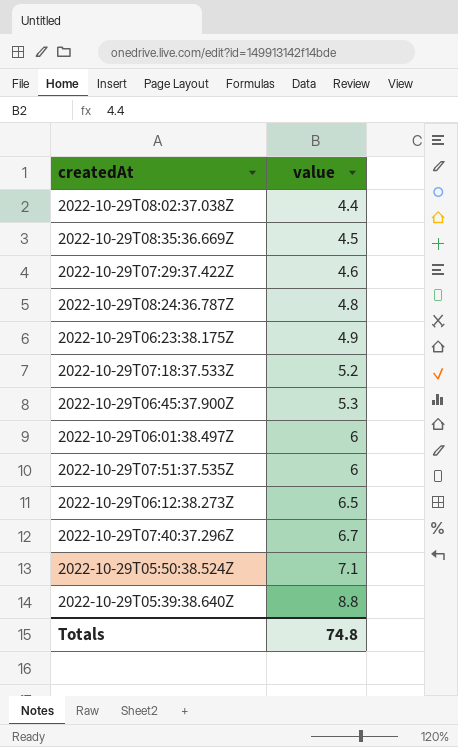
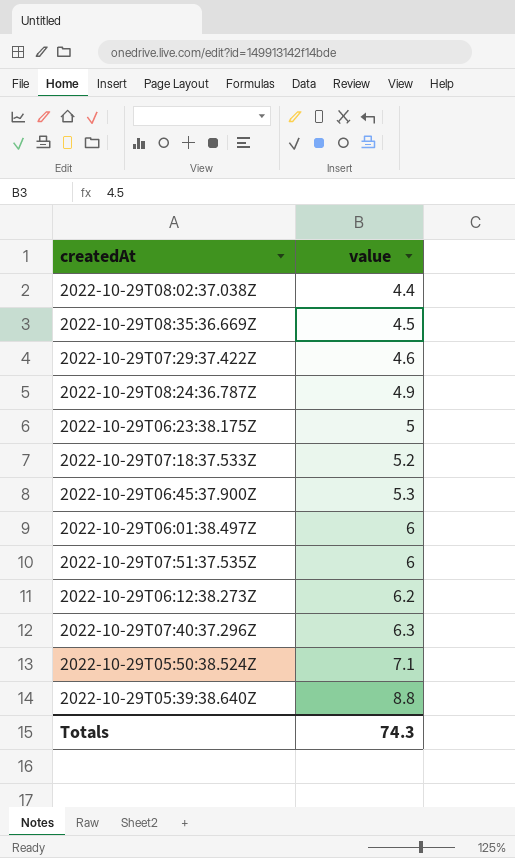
2022-10-29T08:24:36.787Z | value: 4.8 -> 4.9
2022-10-29T06:23:38.175Z | value: 4.9 -> 5
2022-10-29T06:12:38.273Z | value: 6.5 -> 6.2
2022-10-29T07:40:37.296Z | value: 6.7 -> 6.3
Totals | value: 74.8 -> 74.3

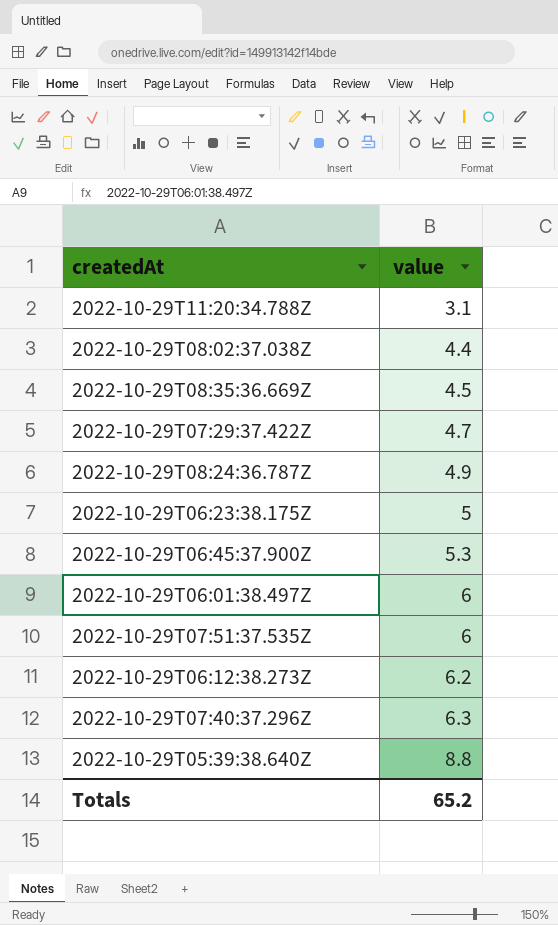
row 2022-10-29T07:18:37.533Z: 5.2 -> none
row 2022-10-29T05:50:38.524Z: 7.1 -> none
row 2022-10-29T11:20:34.788Z: none -> 3.1
2022-10-29T07:29:37.422Z | value: 4.6 -> 4.7
Totals | value: 74.3 -> 65.2

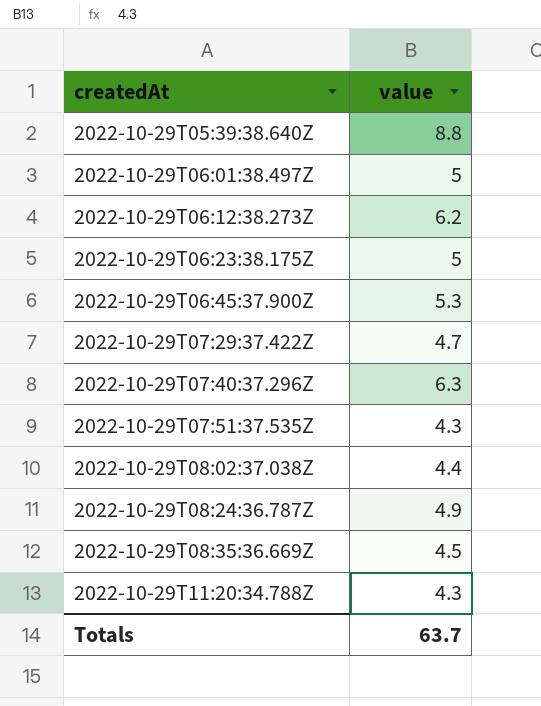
row order: value ascending -> createdAt ascending
2022-10-29T06:01:38.497Z | value: 6 -> 5
2022-10-29T07:51:37.535Z | value: 6 -> 4.3
2022-10-29T11:20:34.788Z | value: 3.1 -> 4.3
Totals | value: 65.2 -> 63.7

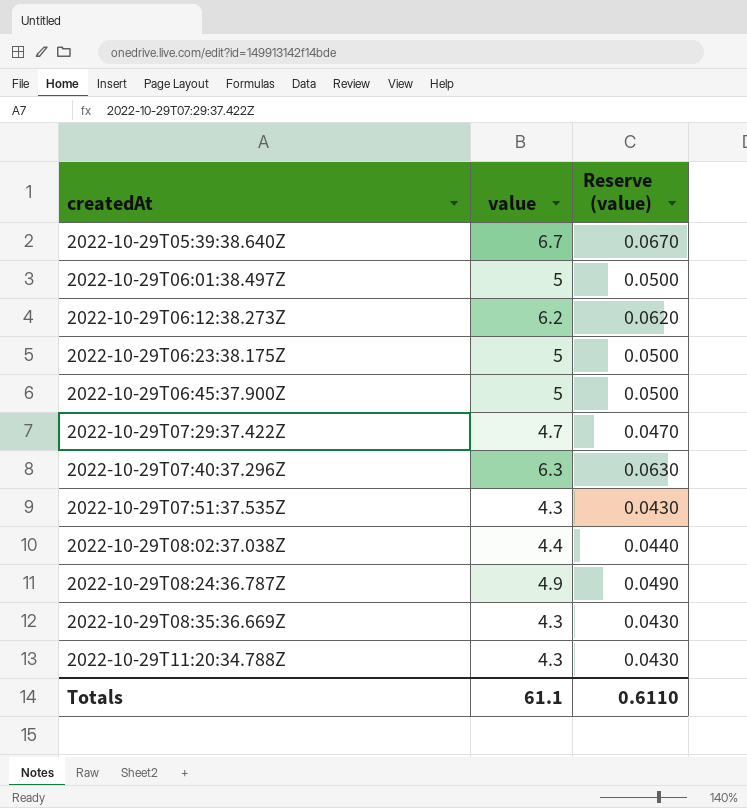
column Reserve (value) | formula: none -> [value] * 0.01
2022-10-29T05:39:38.640Z | value: 8.8 -> 6.7
2022-10-29T06:45:37.900Z | value: 5.3 -> 5
2022-10-29T08:35:36.669Z | value: 4.5 -> 4.3
Totals | value: 63.7 -> 61.1

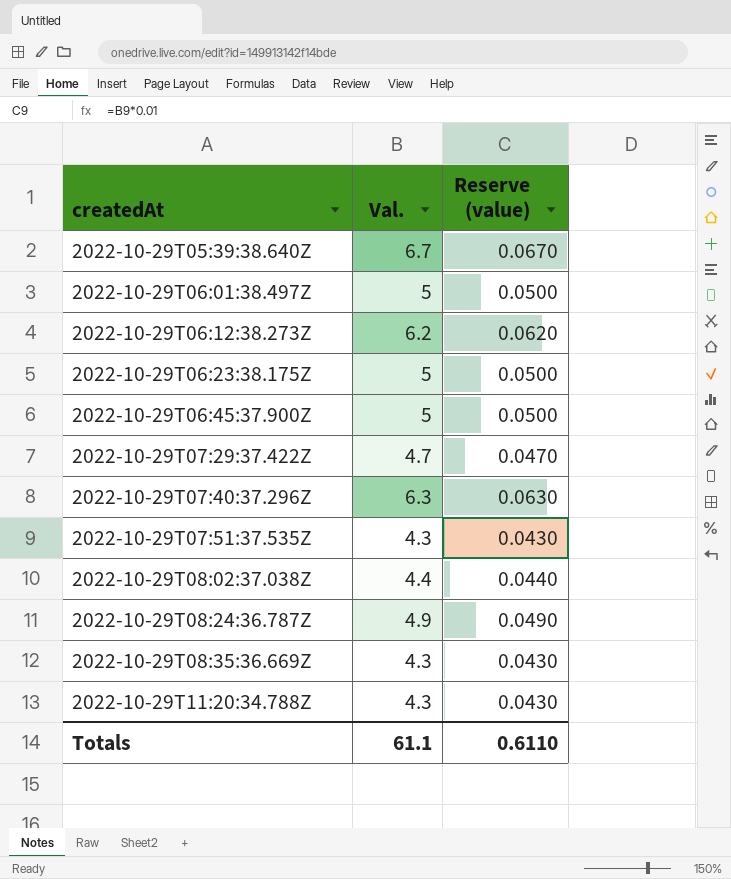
column name: value -> Val.

